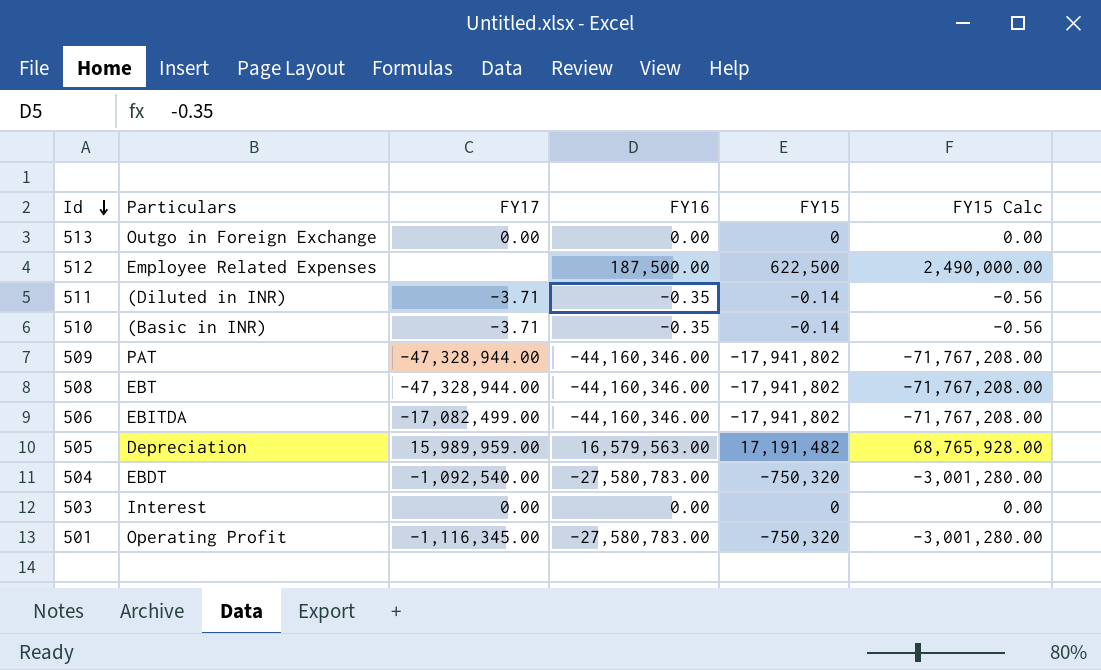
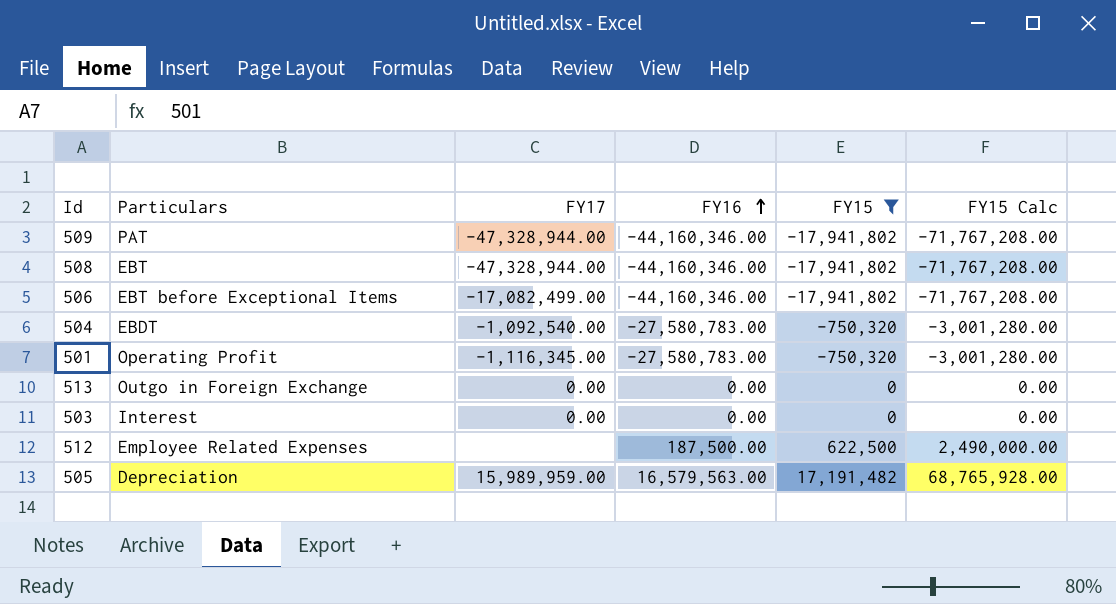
filter: none -> FY15 != -0.14
row order: Id descending -> FY16 ascending
506 | Particulars: EBITDA -> EBT before Exceptional Items

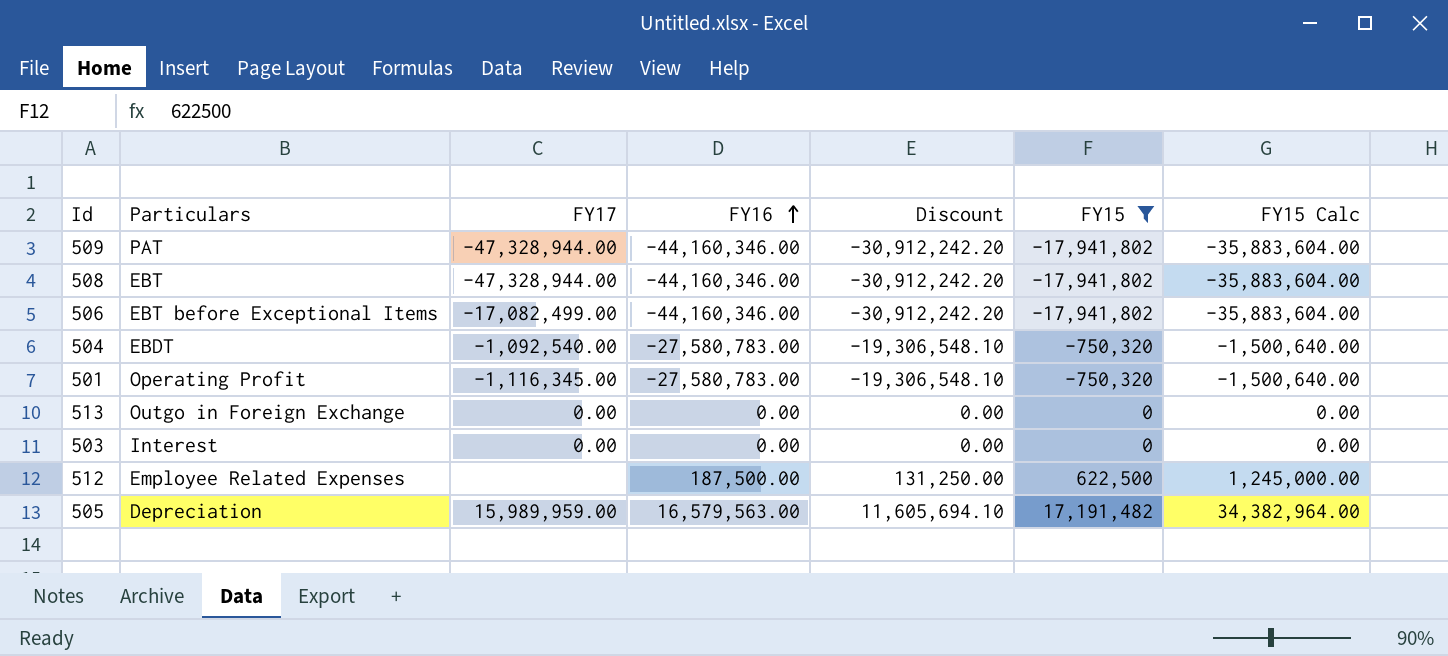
column Discount | formula: none -> [FY16] * 0.7
column FY15 Calc | formula: [FY15] * 4 -> [FY15] * 2

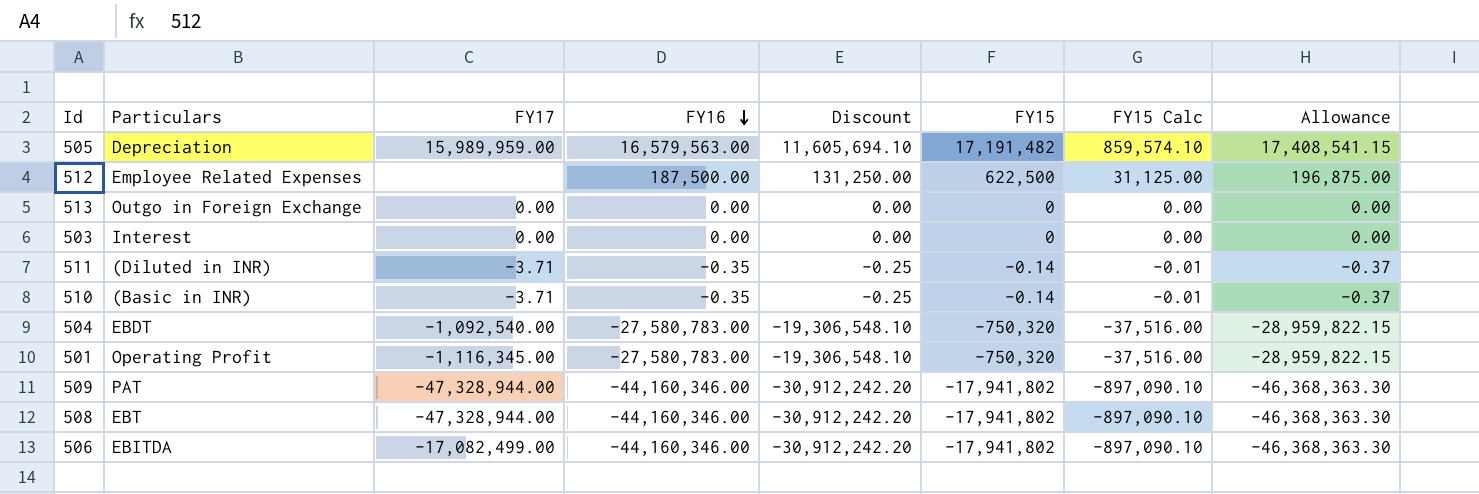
filter: FY15 != -0.14 -> none
row order: FY16 ascending -> FY16 descending
column FY15 Calc | formula: [FY15] * 2 -> [FY15] * 0.05
column Allowance | formula: none -> [FY16] * 1.05
506 | Particulars: EBT before Exceptional Items -> EBITDA

